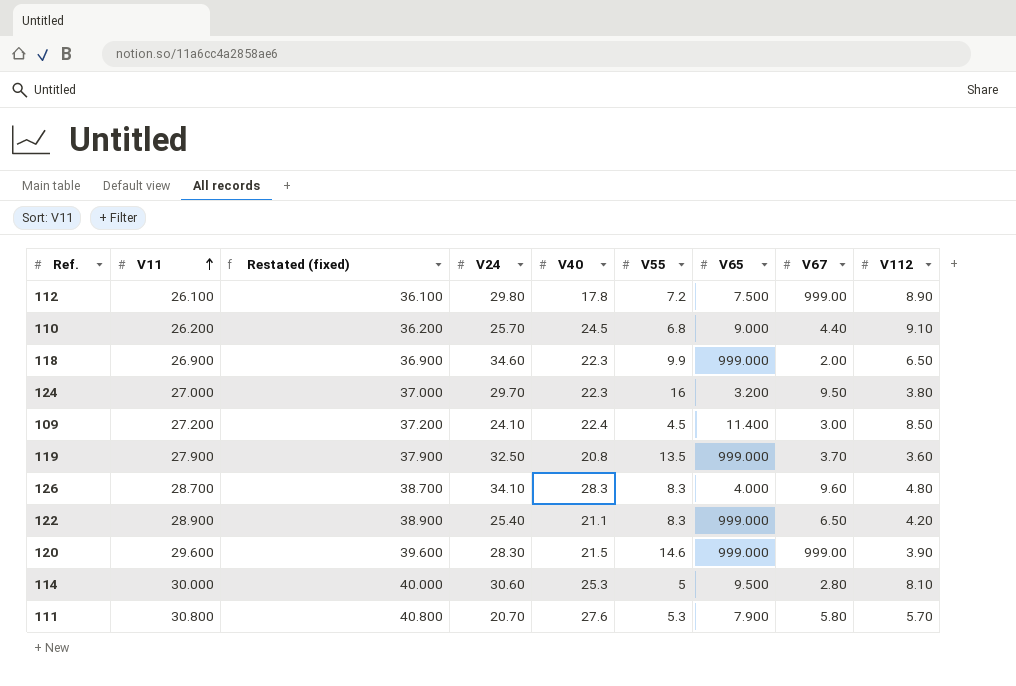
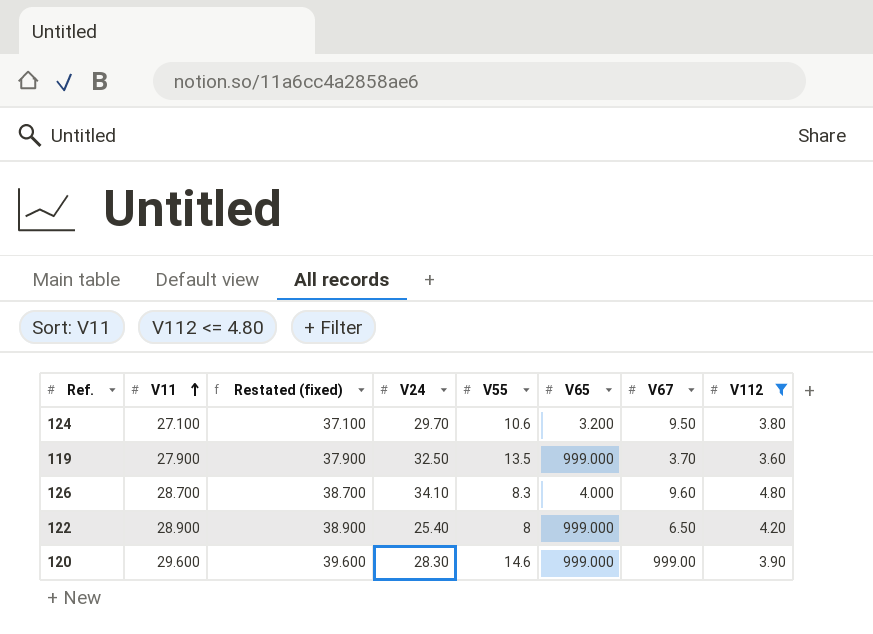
filter: none -> V112 <= 4.80
column V40 | position: 5 -> none
124 | V11: 27.000 -> 27.100
124 | Restated (fixed): 37.000 -> 37.100
124 | V55: 16 -> 10.6
122 | V55: 8.3 -> 8

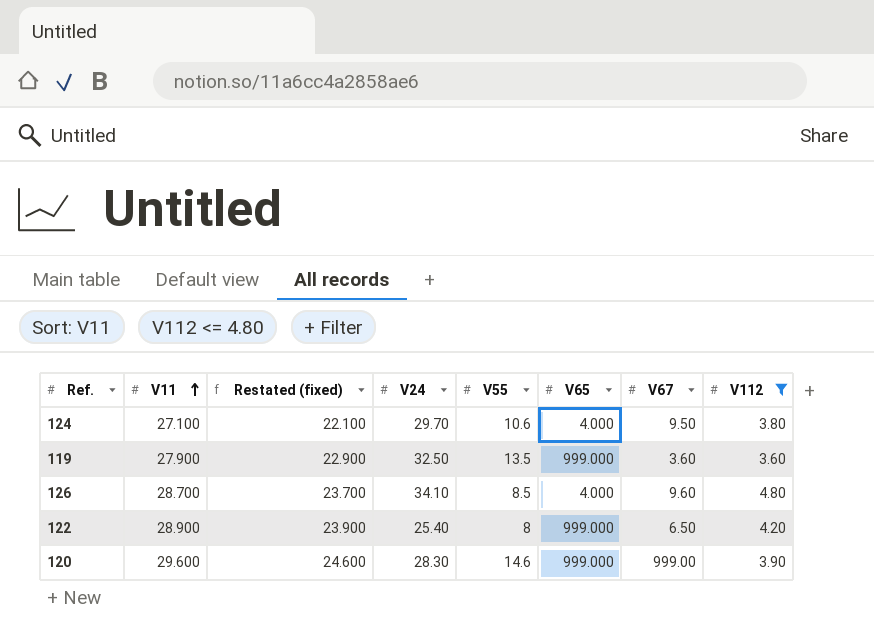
column Restated (fixed) | formula: [V11] + 10 -> [V11] - 5
124 | V65: 3.200 -> 4.000
119 | V67: 3.70 -> 3.60
126 | V55: 8.3 -> 8.5

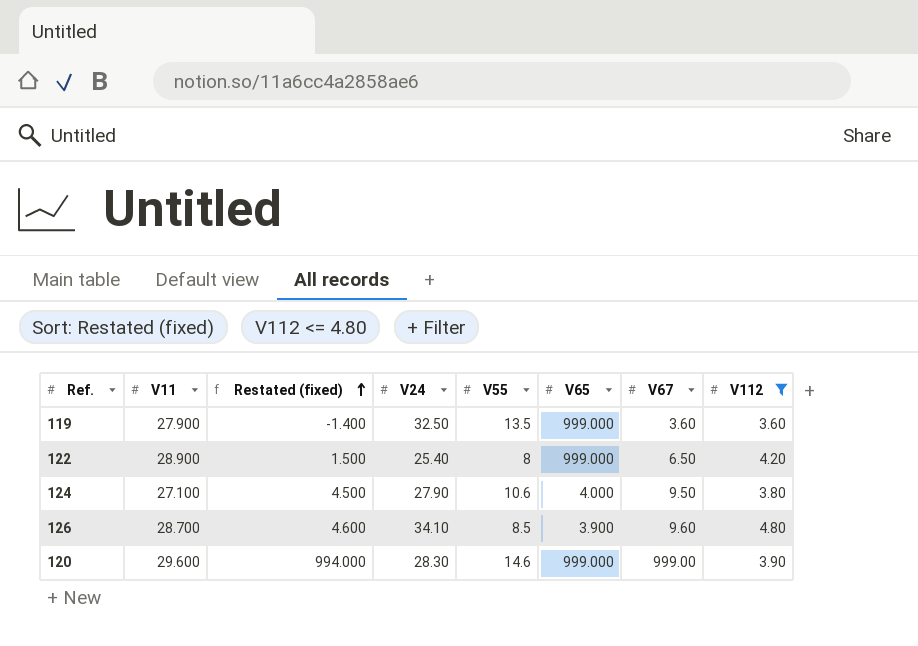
row order: V11 ascending -> Restated (fixed) ascending
column Restated (fixed) | formula: [V11] - 5 -> [V67] - 5
124 | V24: 29.70 -> 27.90
126 | V65: 4.000 -> 3.900

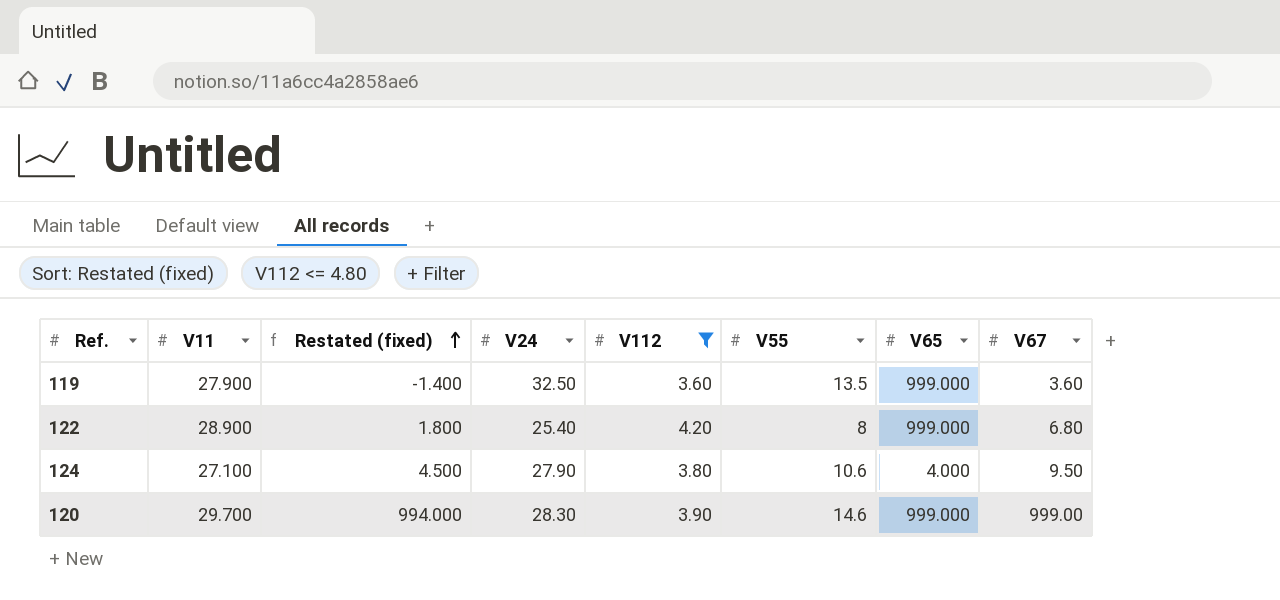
column V112 | position: 8 -> 5
row 126: 28.700 | 4.600 | 34.10 | 8.5 | 3.900 | 9.60 | 4.80 -> none
122 | Restated (fixed): 1.500 -> 1.800
122 | V67: 6.50 -> 6.80
120 | V11: 29.600 -> 29.700

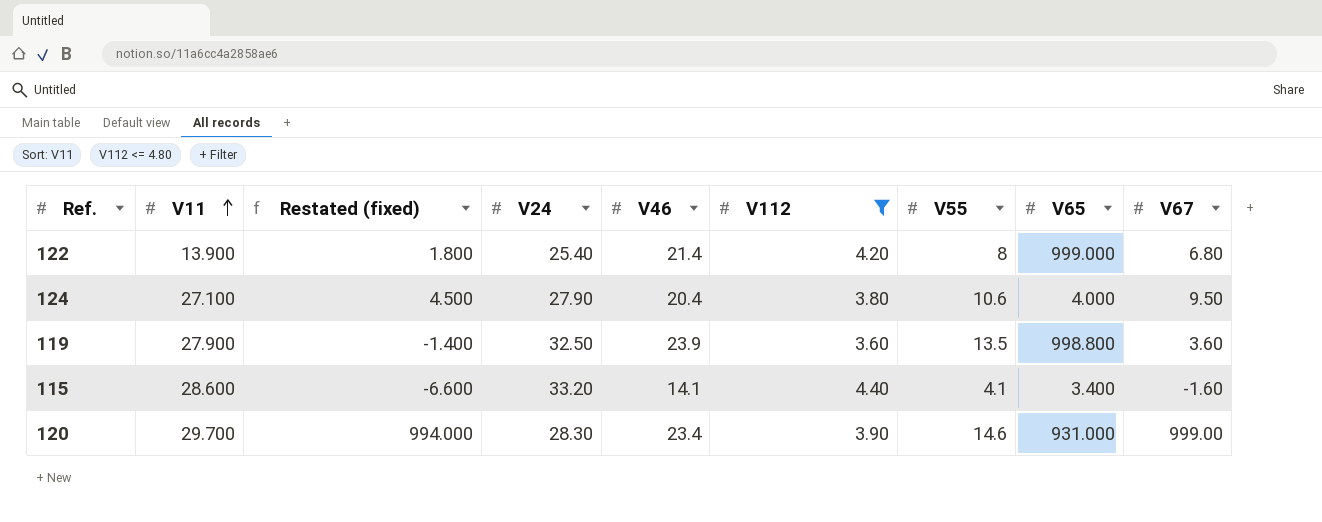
row order: Restated (fixed) ascending -> V11 ascending
column V46 | position: none -> 5
122 | V11: 28.900 -> 13.900
119 | V65: 999.000 -> 998.800
row 115: none -> 28.600 | -6.600 | 33.20 | 14.1 | 4.40 | 4.1 | 3.400 | -1.60
120 | V65: 999.000 -> 931.000

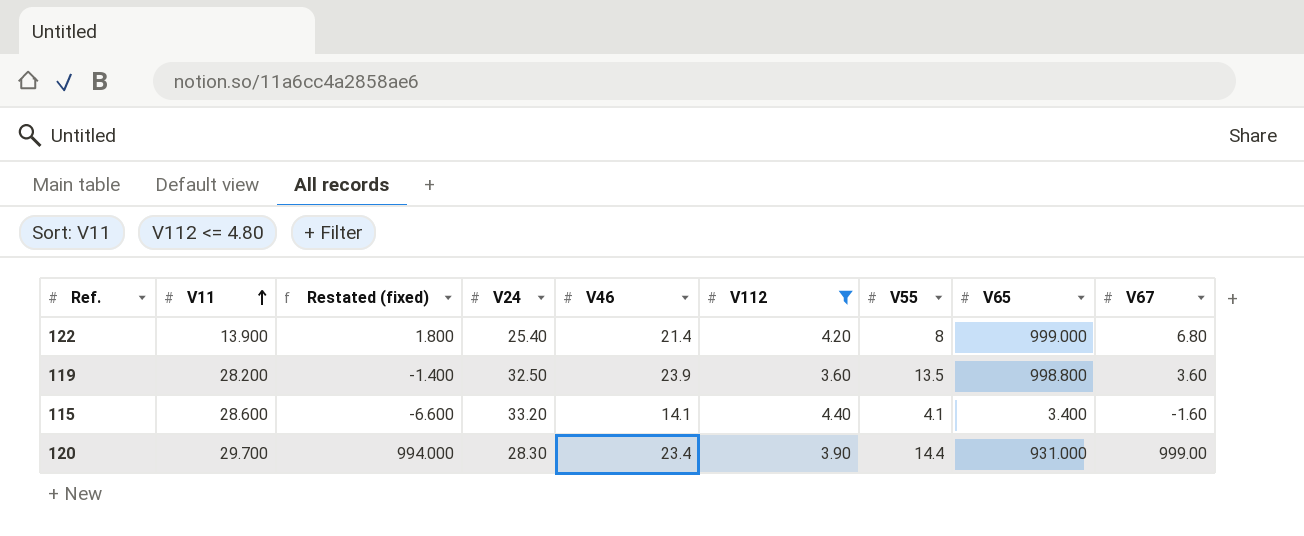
row 124: 27.100 | 4.500 | 27.90 | 20.4 | 3.80 | 10.6 | 4.000 | 9.50 -> none
119 | V11: 27.900 -> 28.200
120 | V55: 14.6 -> 14.4

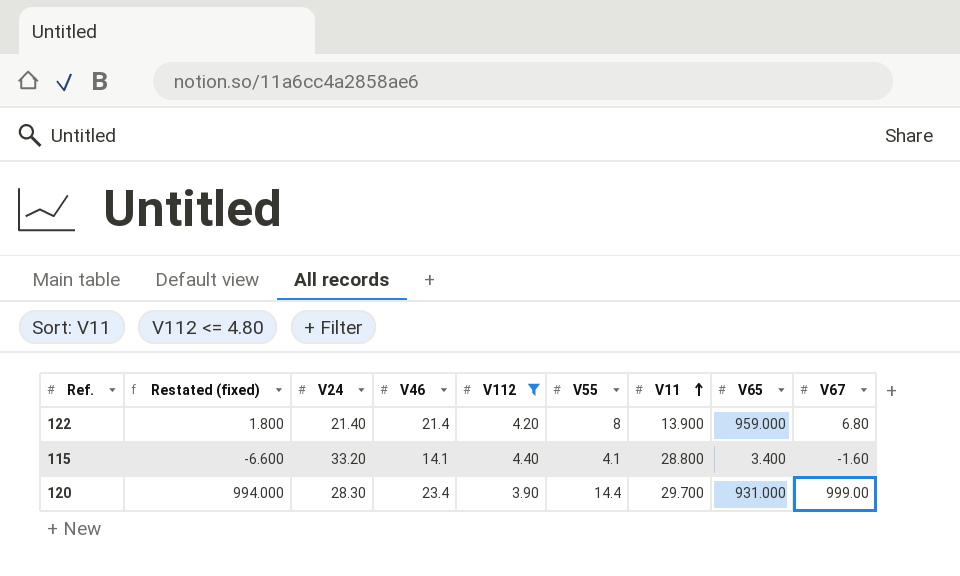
column V11 | position: 2 -> 7
row 119: 28.200 | -1.400 | 32.50 | 23.9 | 3.60 | 13.5 | 998.800 | 3.60 -> none
122 | V24: 25.40 -> 21.40
122 | V65: 999.000 -> 959.000
115 | V11: 28.600 -> 28.800

